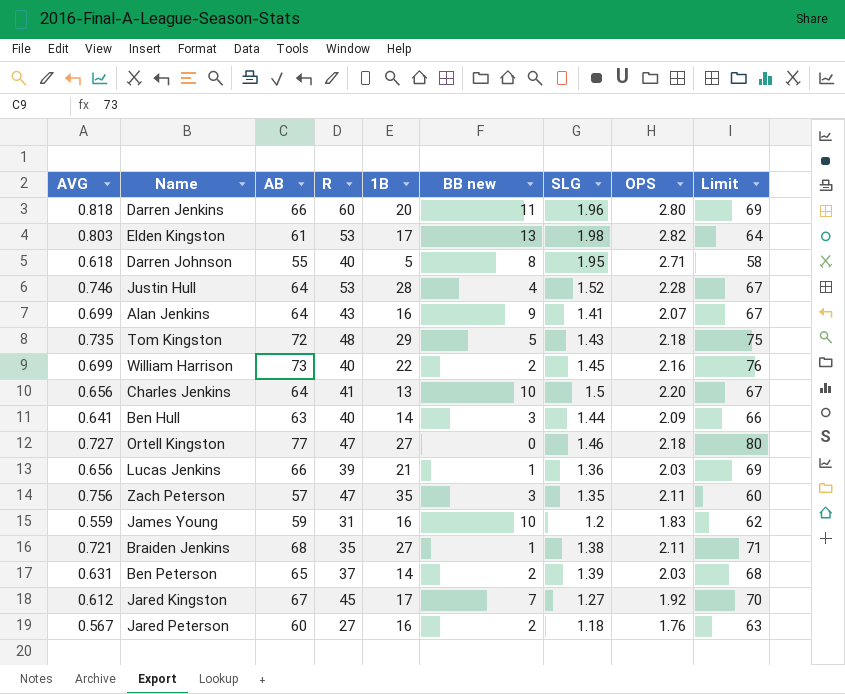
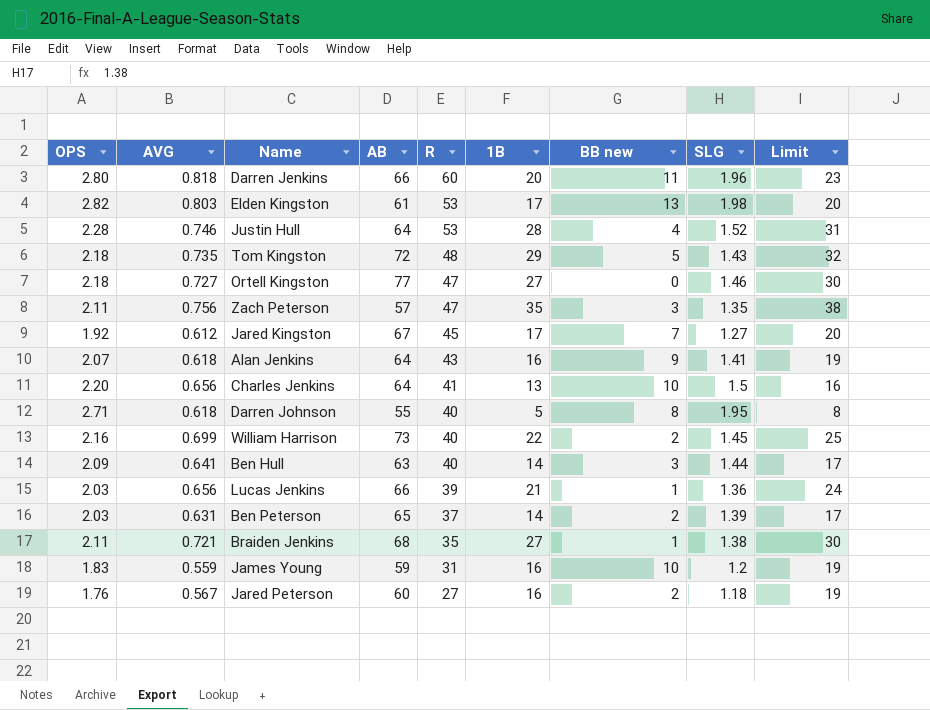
row order: none -> R descending
column OPS | position: 8 -> 1
column Limit | formula: [AB] + 3 -> [1B] + 3
Alan Jenkins | AVG: 0.699 -> 0.618

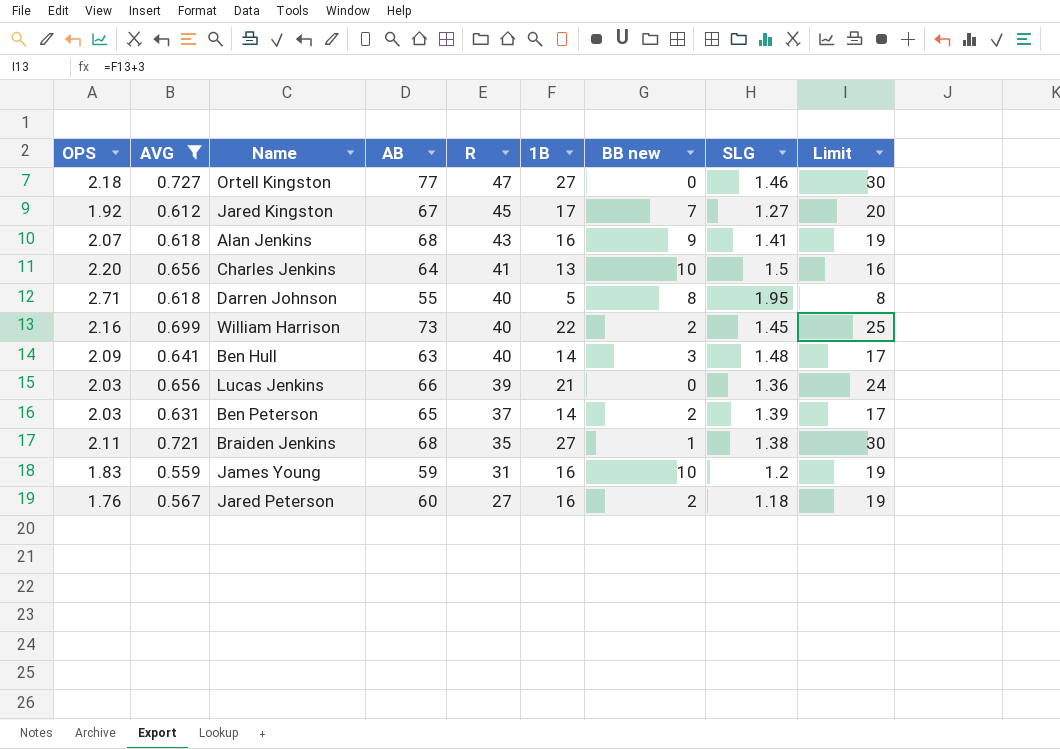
filter: none -> AVG <= 0.727
Alan Jenkins | AB: 64 -> 68
Ben Hull | SLG: 1.44 -> 1.48
Lucas Jenkins | BB new: 1 -> 0

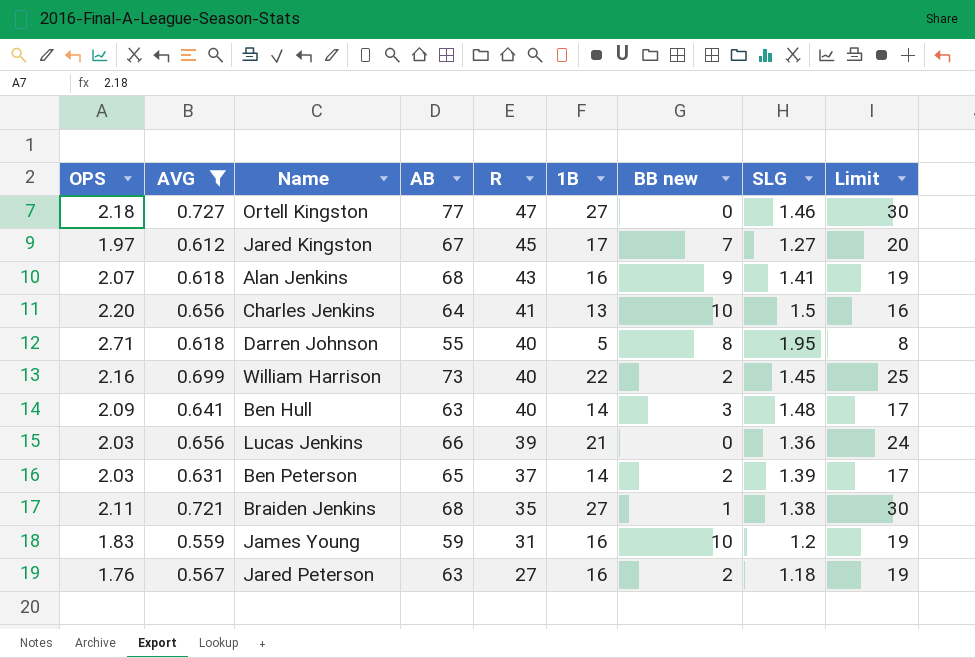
Jared Kingston | OPS: 1.92 -> 1.97
Jared Peterson | AB: 60 -> 63

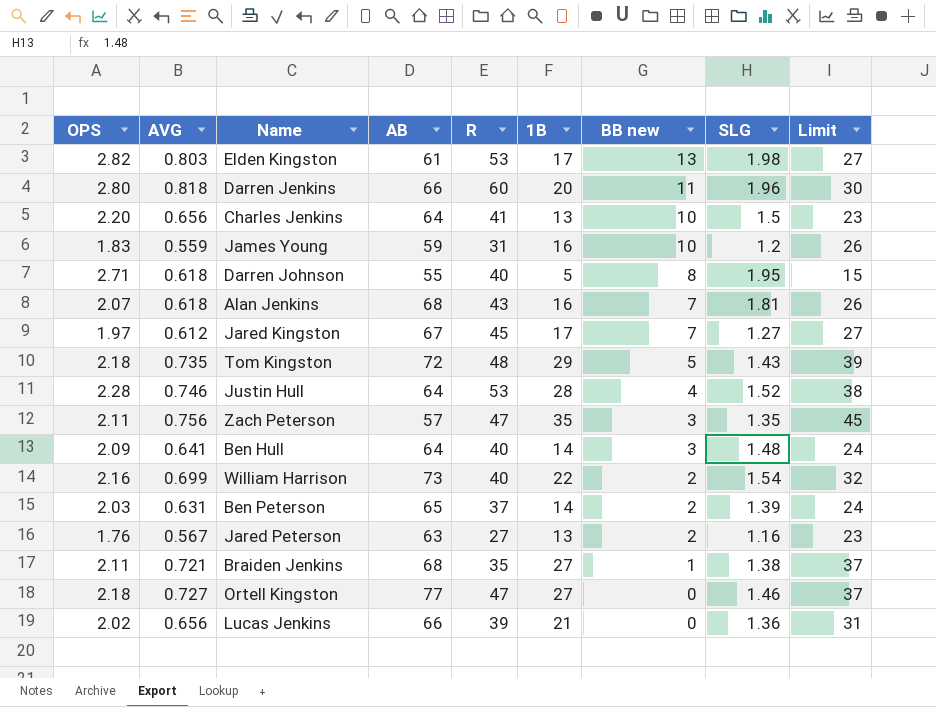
filter: AVG <= 0.727 -> none
row order: R descending -> BB new descending
column Limit | formula: [1B] + 3 -> [1B] + 10
Alan Jenkins | BB new: 9 -> 7
Alan Jenkins | SLG: 1.41 -> 1.81
Ben Hull | AB: 63 -> 64
William Harrison | SLG: 1.45 -> 1.54
Jared Peterson | 1B: 16 -> 13
Jared Peterson | SLG: 1.18 -> 1.16
Lucas Jenkins | OPS: 2.03 -> 2.02

